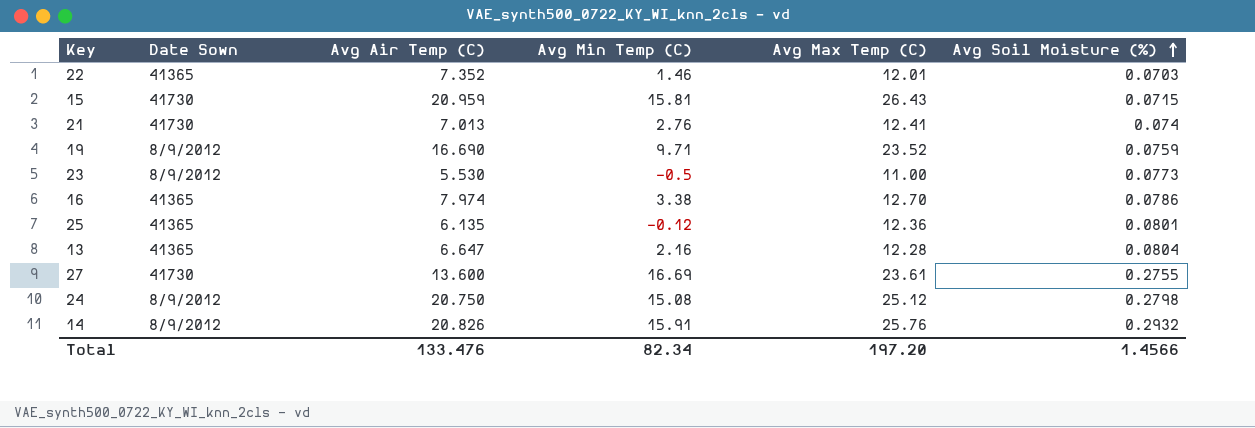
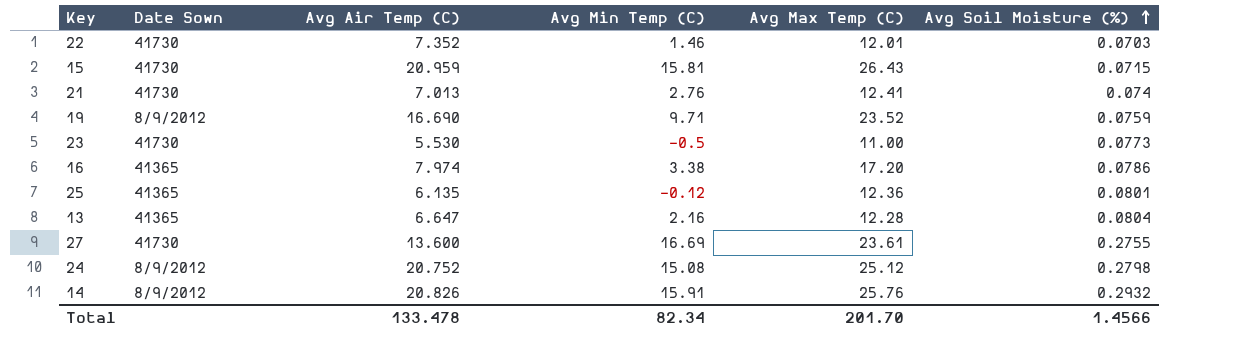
22 | Date Sown: 41365 -> 41730
23 | Date Sown: 8/9/2012 -> 41730
16 | Avg Max Temp (C): 12.70 -> 17.20
24 | Avg Air Temp (C): 20.750 -> 20.752
Total | Avg Air Temp (C): 133.476 -> 133.478
Total | Avg Max Temp (C): 197.20 -> 201.70

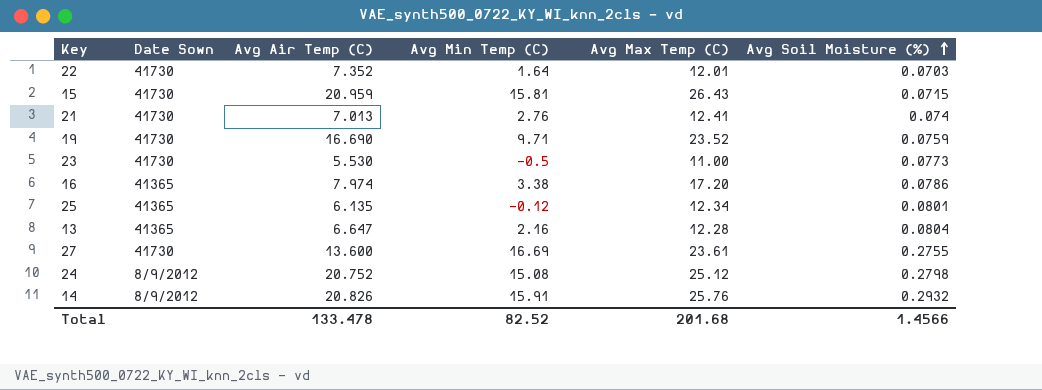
22 | Avg Min Temp (C): 1.46 -> 1.64
19 | Date Sown: 8/9/2012 -> 41730
25 | Avg Max Temp (C): 12.36 -> 12.34
Total | Avg Min Temp (C): 82.34 -> 82.52
Total | Avg Max Temp (C): 201.70 -> 201.68

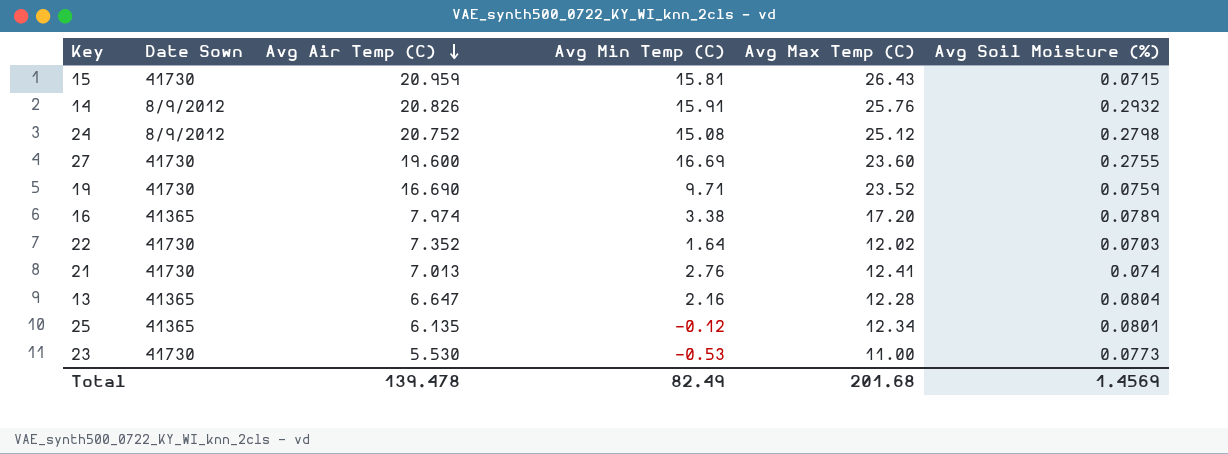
row order: Avg Soil Moisture (%) ascending -> Avg Air Temp (C) descending
27 | Avg Air Temp (C): 13.600 -> 19.600
27 | Avg Max Temp (C): 23.61 -> 23.60
16 | Avg Soil Moisture (%): 0.0786 -> 0.0789
22 | Avg Max Temp (C): 12.01 -> 12.02
23 | Avg Min Temp (C): -0.5 -> -0.53
Total | Avg Air Temp (C): 133.478 -> 139.478
Total | Avg Min Temp (C): 82.52 -> 82.49
Total | Avg Soil Moisture (%): 1.4566 -> 1.4569

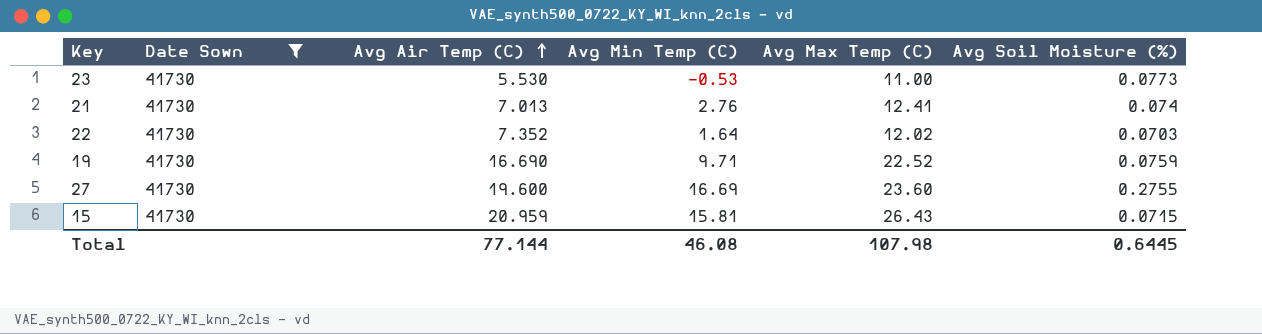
filter: none -> Date Sown = 41730
row order: Avg Air Temp (C) descending -> Avg Air Temp (C) ascending
19 | Avg Max Temp (C): 23.52 -> 22.52
Total | Avg Air Temp (C): 139.478 -> 77.144
Total | Avg Min Temp (C): 82.49 -> 46.08
Total | Avg Max Temp (C): 201.68 -> 107.98
Total | Avg Soil Moisture (%): 1.4569 -> 0.6445

